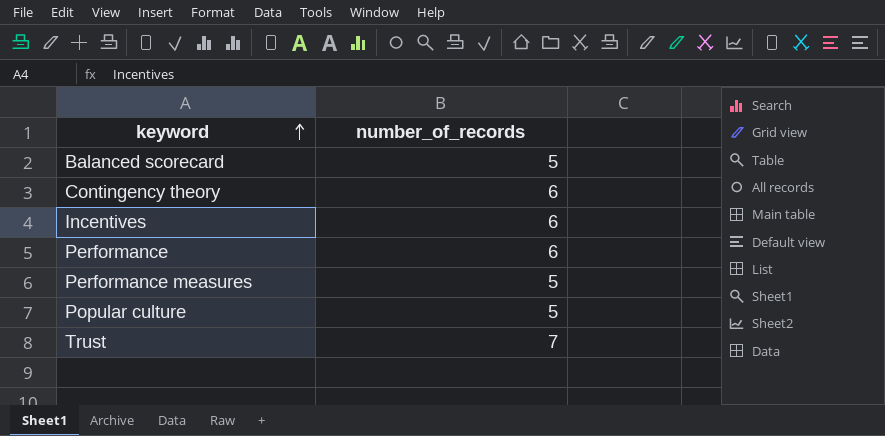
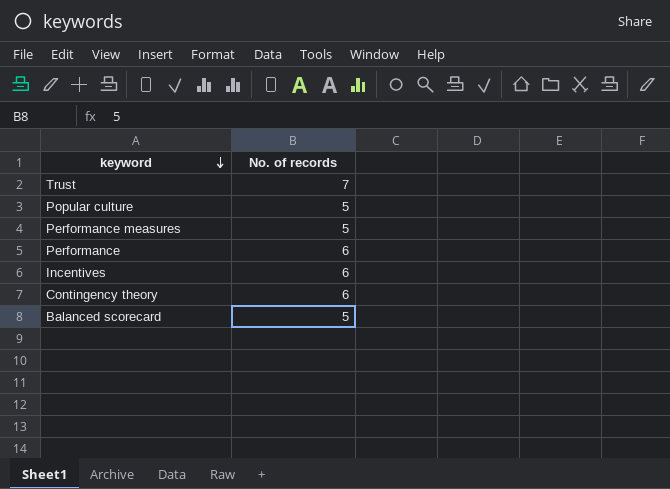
row order: keyword ascending -> keyword descending
column name: number_of_records -> No. of records

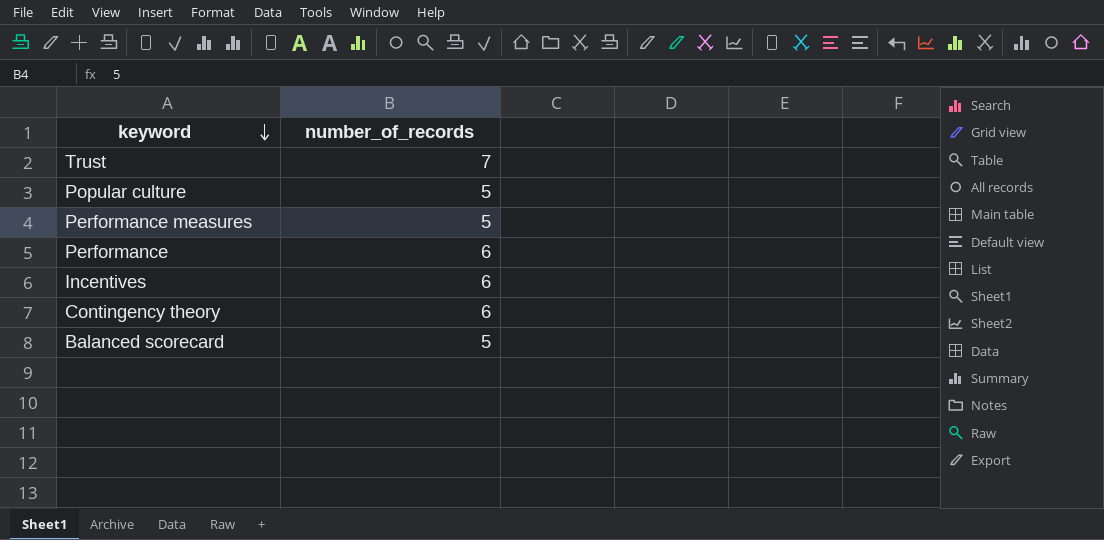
column name: No. of records -> number_of_records

